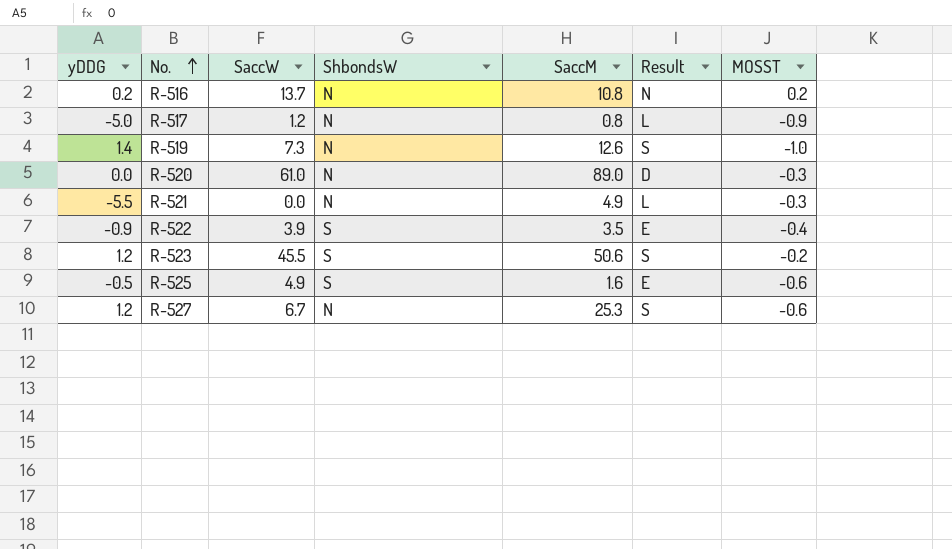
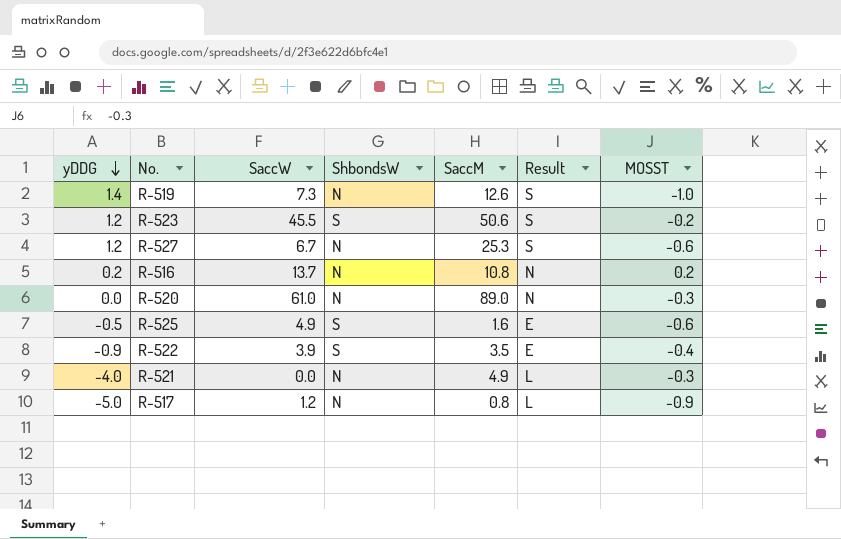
row order: No. ascending -> yDDG descending
R-520 | Result: D -> N
R-521 | yDDG: -5.5 -> -4.0

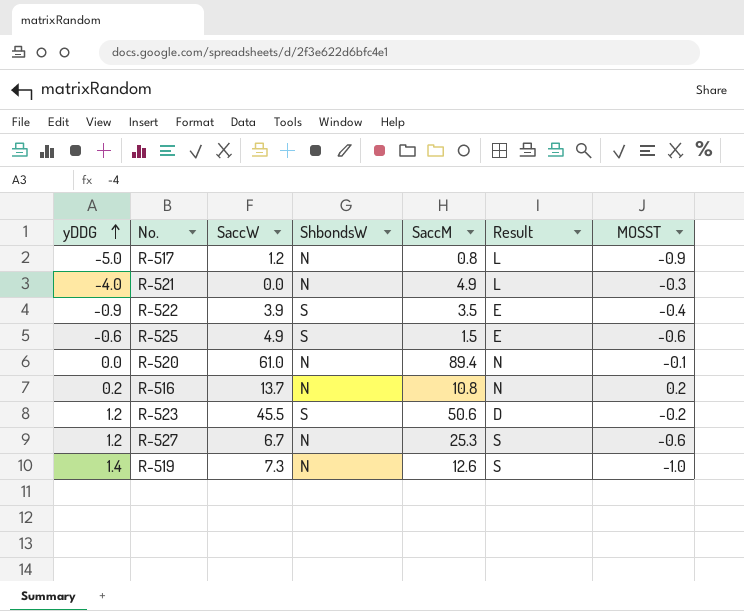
row order: yDDG descending -> yDDG ascending
R-525 | yDDG: -0.5 -> -0.6
R-525 | SaccM: 1.6 -> 1.5
R-520 | SaccM: 89.0 -> 89.4
R-520 | MOSST: -0.3 -> -0.1
R-523 | Result: S -> D

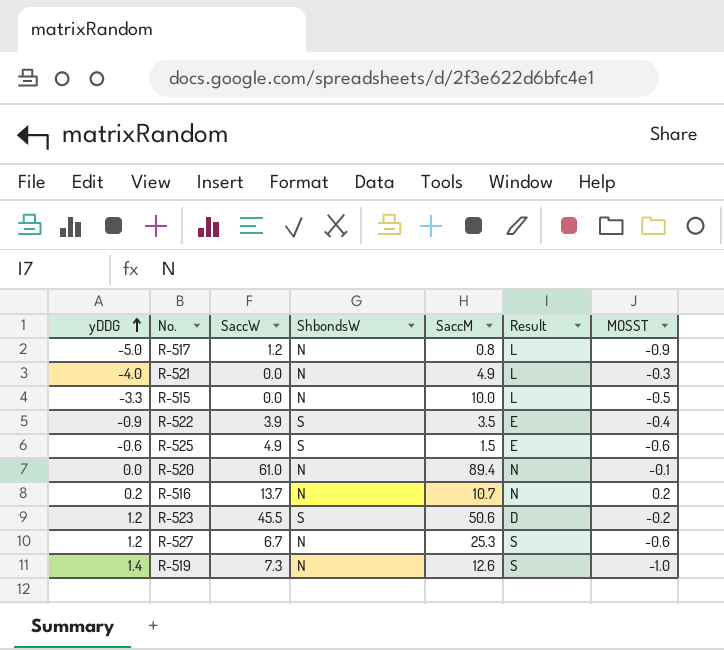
row R-515: none -> -3.3 | 0.0 | N | 10.0 | L | -0.5
R-516 | SaccM: 10.8 -> 10.7

